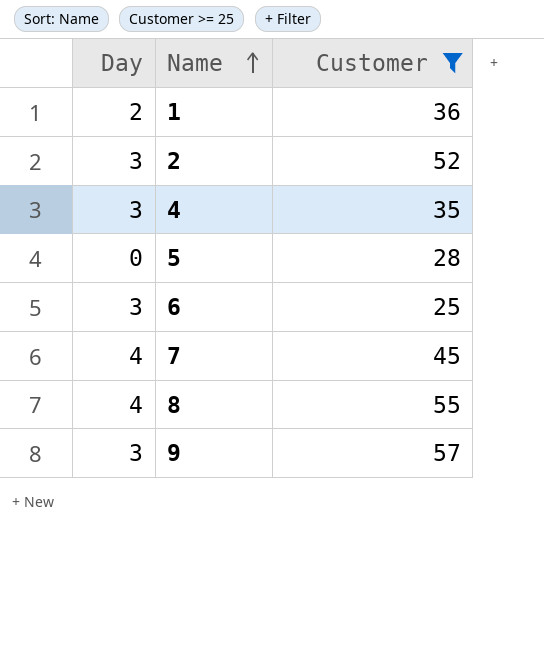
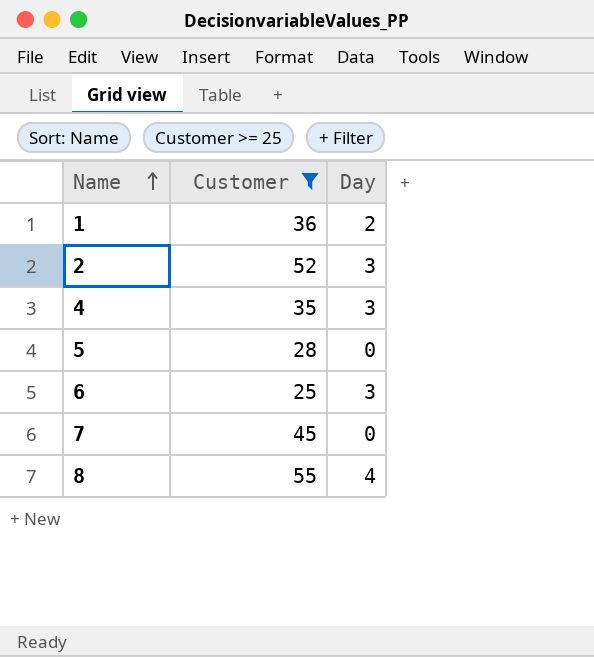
column Day | position: 1 -> 3
row 9: 3 | 57 -> none
7 | Day: 4 -> 0

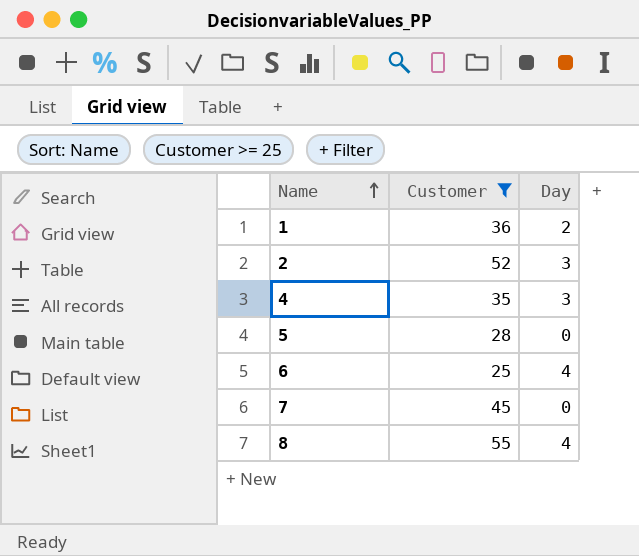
6 | Day: 3 -> 4

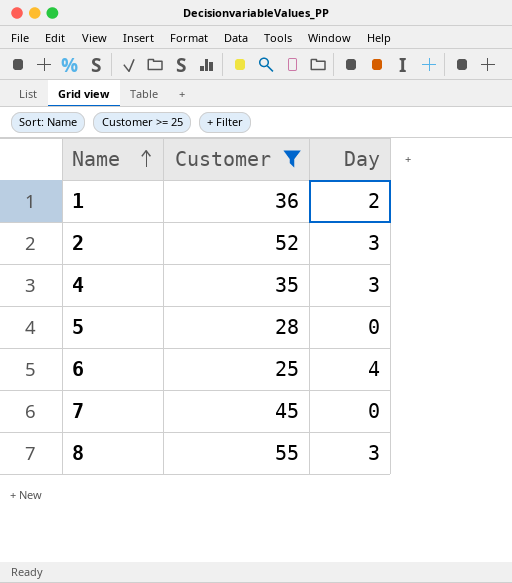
8 | Day: 4 -> 3

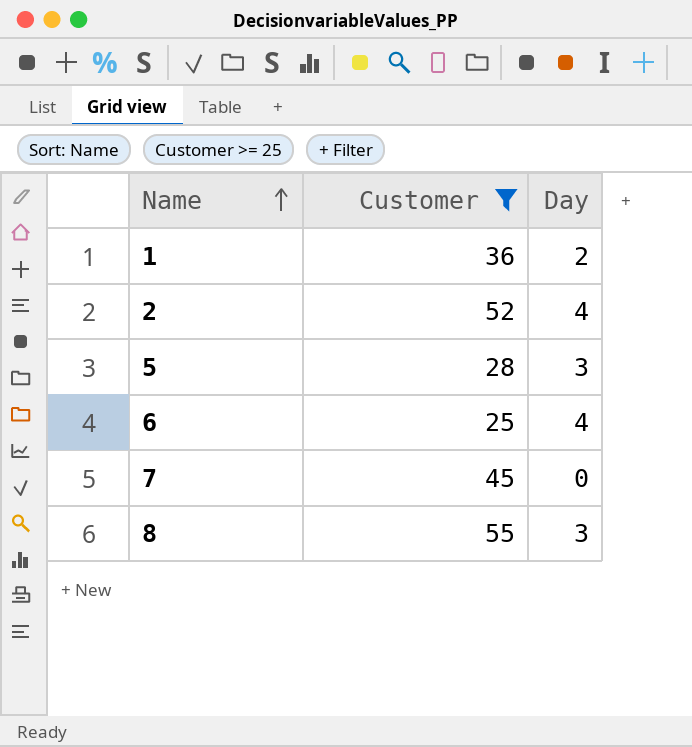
row 4: 35 | 3 -> none
2 | Day: 3 -> 4
5 | Day: 0 -> 3

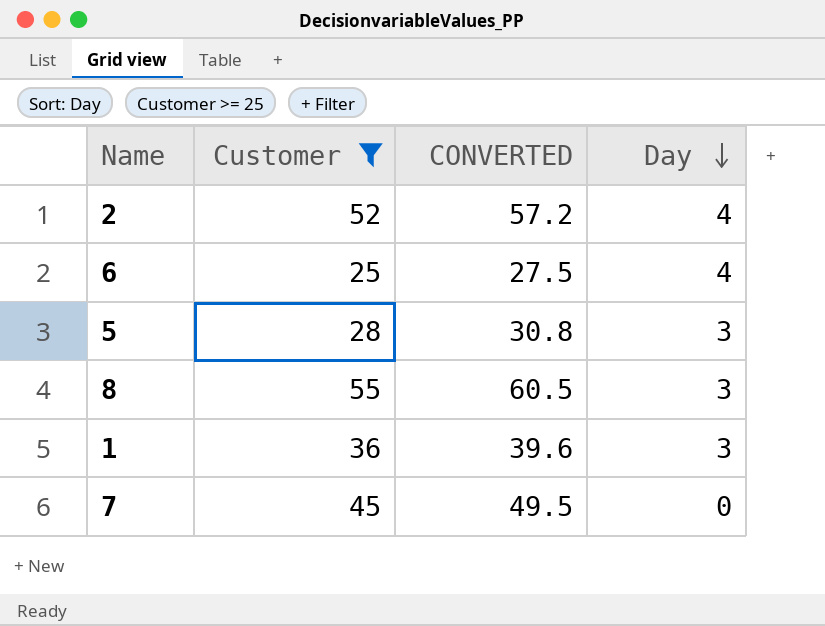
row order: Name ascending -> Day descending
column CONVERTED | formula: none -> [Customer] * 1.1
1 | Day: 2 -> 3

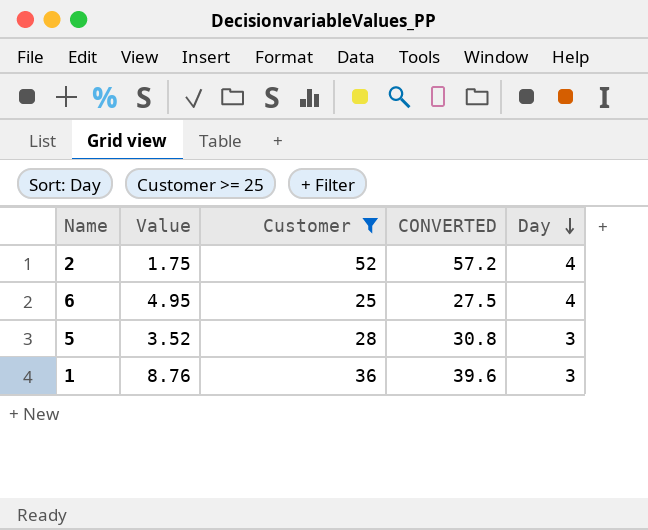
column Value | position: none -> 2
row 8: 55 | 60.5 | 3 -> none
row 7: 45 | 49.5 | 0 -> none

